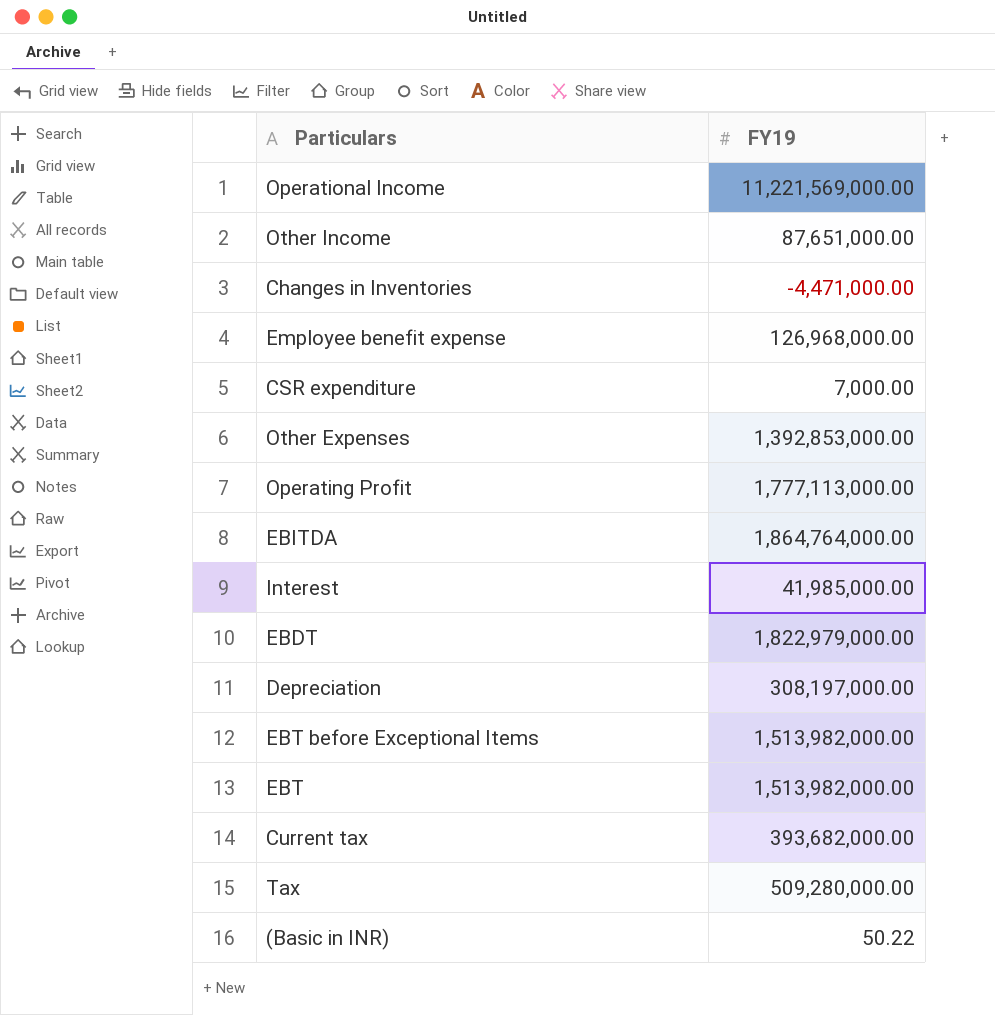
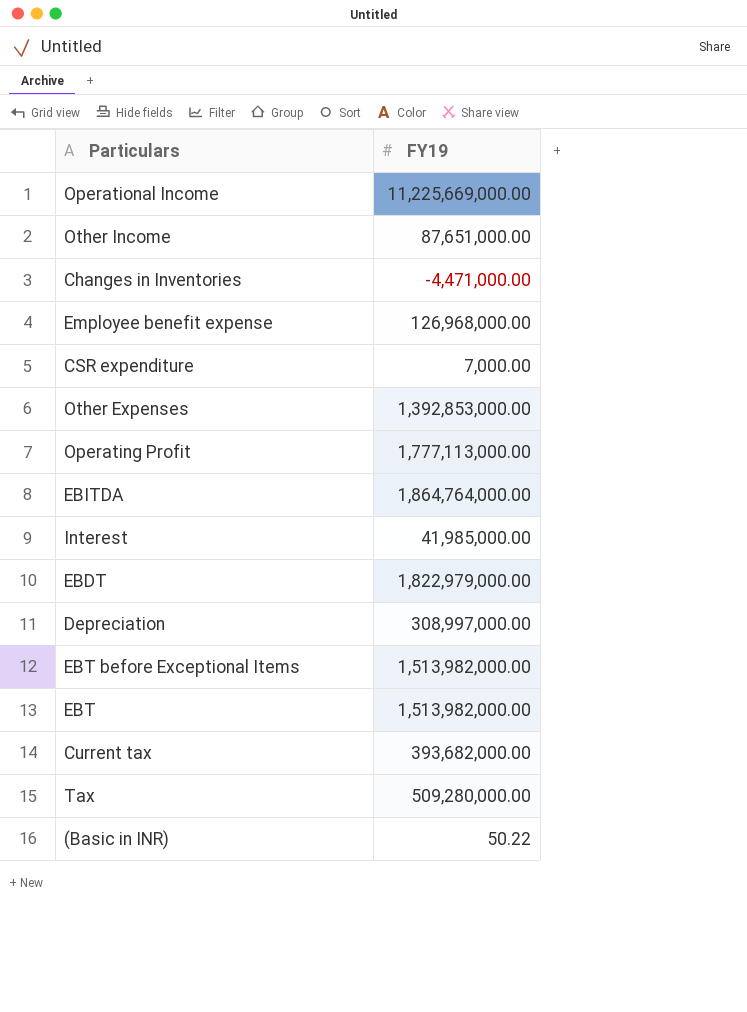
Operational Income | FY19: 11,221,569,000.00 -> 11,225,669,000.00
Depreciation | FY19: 308,197,000.00 -> 308,997,000.00

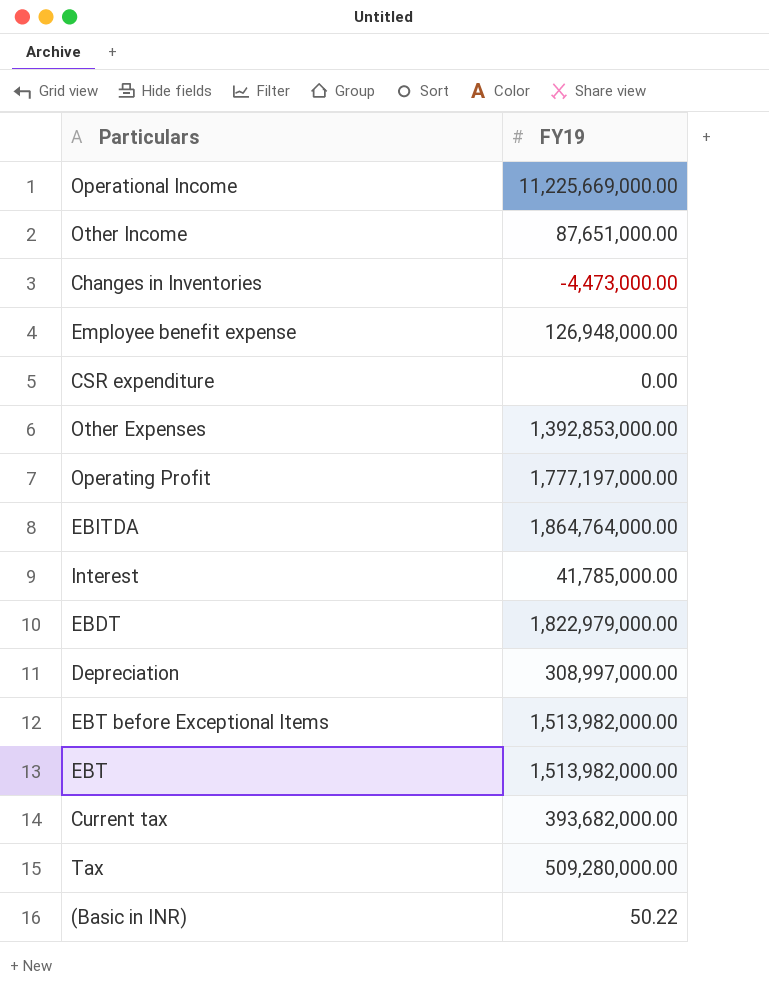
Changes in Inventories | FY19: -4,471,000.00 -> -4,473,000.00
Employee benefit expense | FY19: 126,968,000.00 -> 126,948,000.00
CSR expenditure | FY19: 7,000.00 -> 0.00
Operating Profit | FY19: 1,777,113,000.00 -> 1,777,197,000.00
Interest | FY19: 41,985,000.00 -> 41,785,000.00

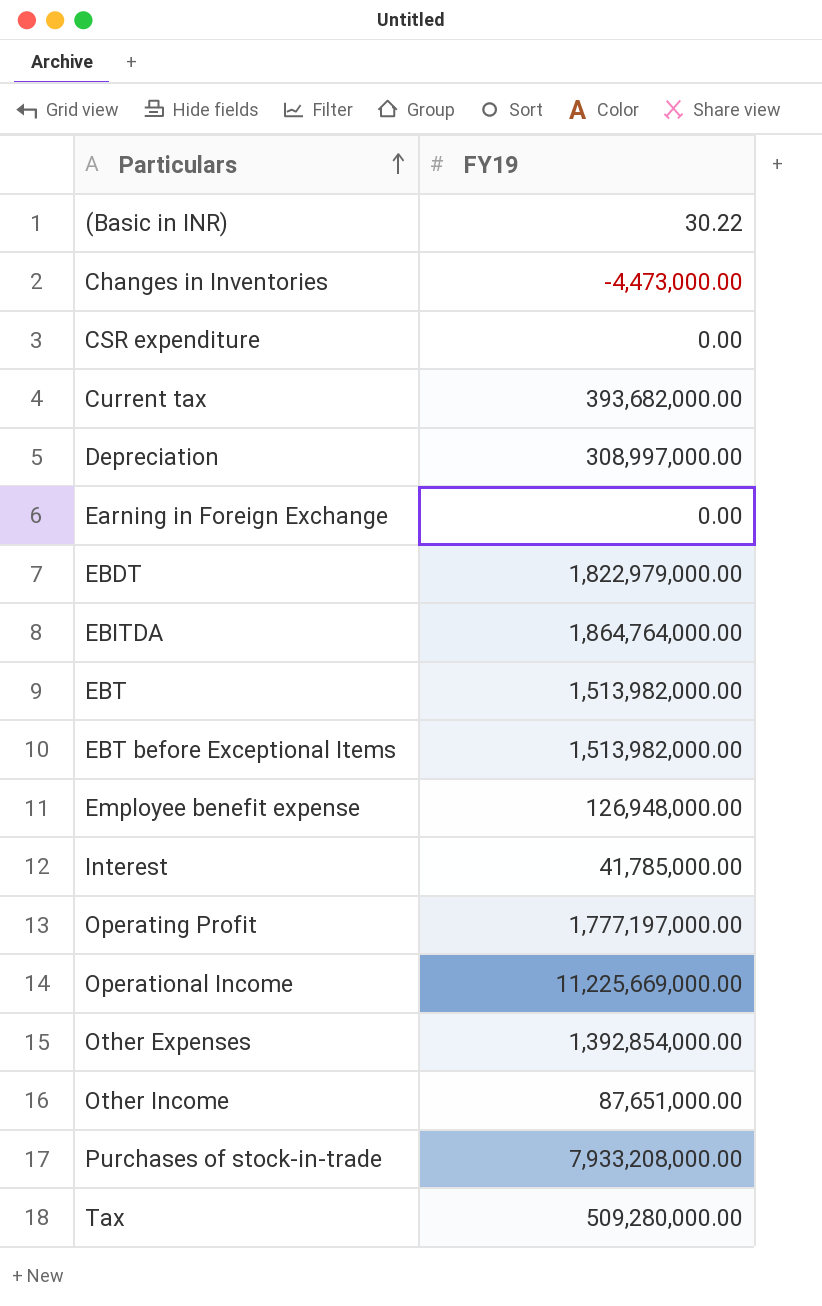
row order: none -> Particulars ascending
(Basic in INR) | FY19: 50.22 -> 30.22
row Earning in Foreign Exchange: none -> 0.00
Other Expenses | FY19: 1,392,853,000.00 -> 1,392,854,000.00
row Purchases of stock-in-trade: none -> 7,933,208,000.00

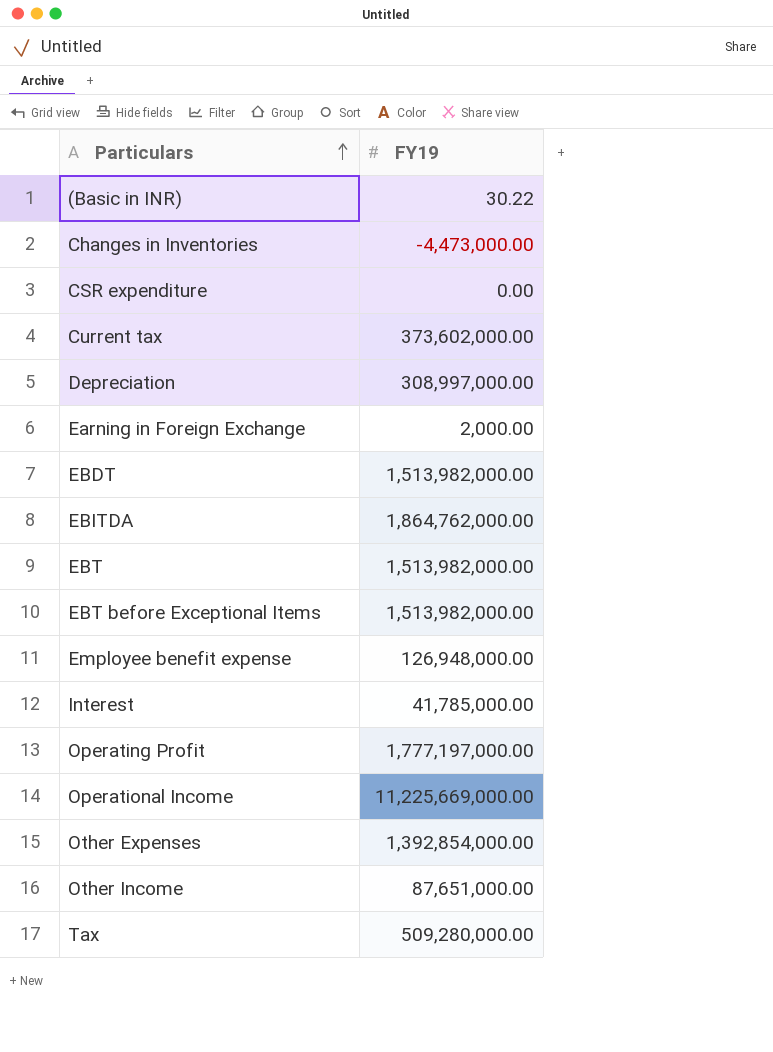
row Purchases of stock-in-trade: 7,933,208,000.00 -> none
Current tax | FY19: 393,682,000.00 -> 373,602,000.00
Earning in Foreign Exchange | FY19: 0.00 -> 2,000.00
EBDT | FY19: 1,822,979,000.00 -> 1,513,982,000.00
EBITDA | FY19: 1,864,764,000.00 -> 1,864,762,000.00

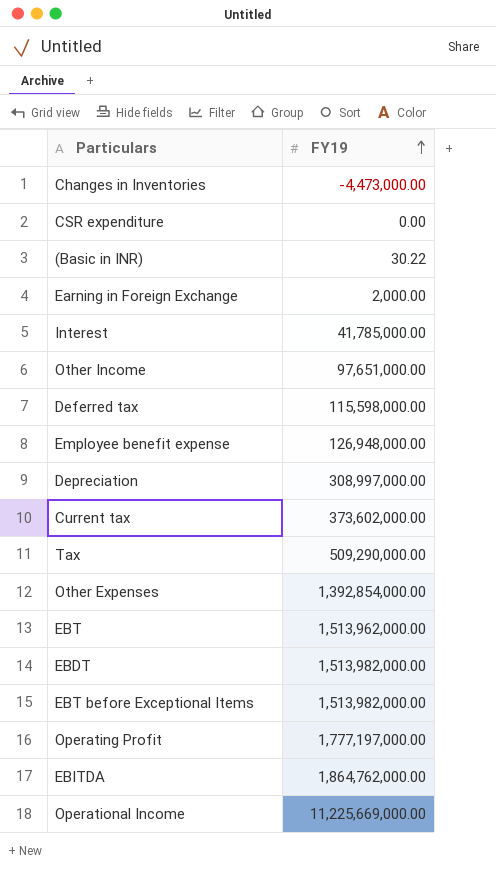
row order: Particulars ascending -> FY19 ascending
Other Income | FY19: 87,651,000.00 -> 97,651,000.00
row Deferred tax: none -> 115,598,000.00
Tax | FY19: 509,280,000.00 -> 509,290,000.00
EBT | FY19: 1,513,982,000.00 -> 1,513,962,000.00

